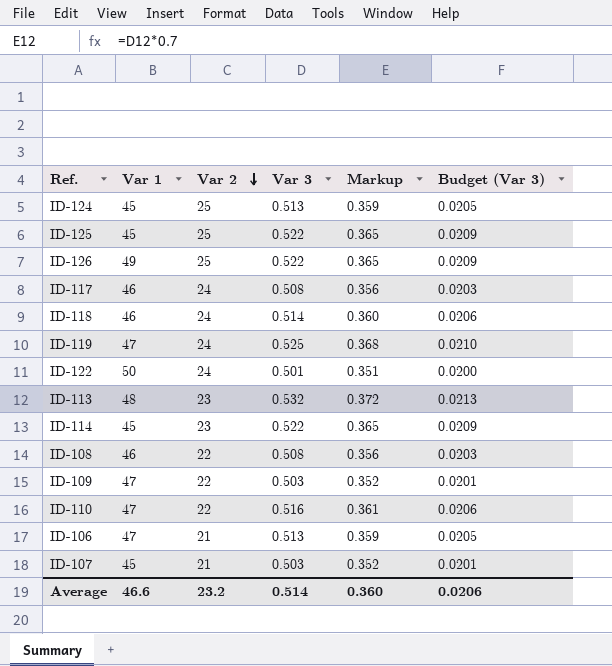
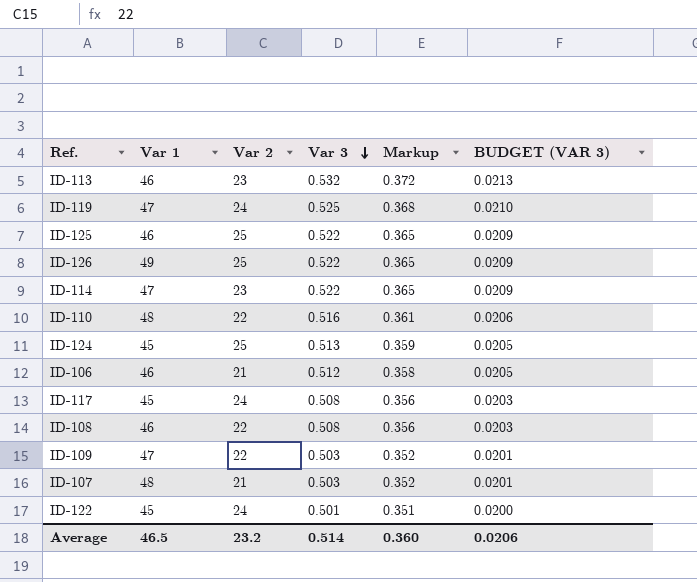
row order: Var 2 descending -> Var 3 descending
column name: Budget (Var 3) -> BUDGET (VAR 3)
row ID-118: 46 | 24 | 0.514 | 0.360 | 0.0206 -> none
ID-113 | Var 1: 48 -> 46
ID-125 | Var 1: 45 -> 46
ID-114 | Var 1: 45 -> 47
ID-110 | Var 1: 47 -> 48
ID-106 | Var 1: 47 -> 46
ID-106 | Var 3: 0.513 -> 0.512
ID-106 | Markup: 0.359 -> 0.358
ID-117 | Var 1: 46 -> 45
ID-107 | Var 1: 45 -> 48
ID-122 | Var 1: 50 -> 45
Average | Var 1: 46.6 -> 46.5

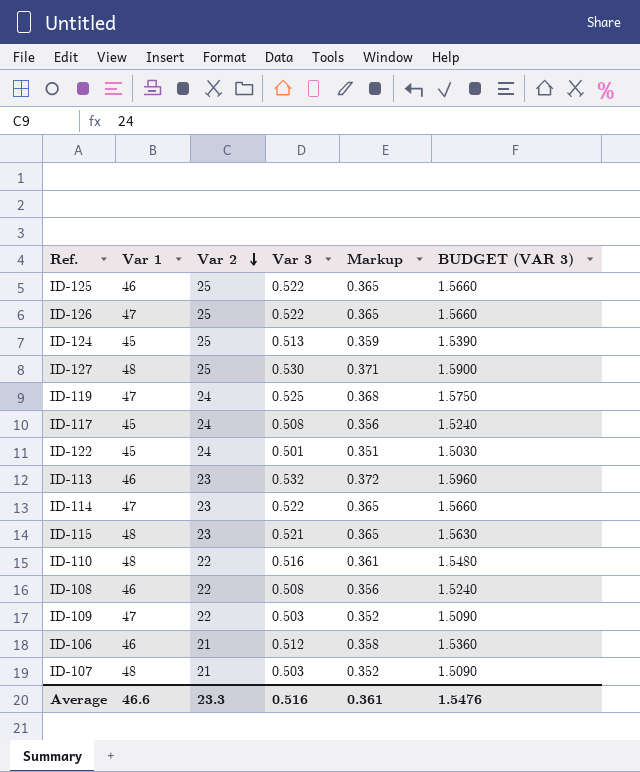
row order: Var 3 descending -> Var 2 descending
column BUDGET (VAR 3) | formula: [Var 3] * 0.04 -> [Var 3] * 3
ID-126 | Var 1: 49 -> 47
row ID-127: none -> 48 | 25 | 0.530 | 0.371 | 1.5900
row ID-115: none -> 48 | 23 | 0.521 | 0.365 | 1.5630
Average | Var 1: 46.5 -> 46.6
Average | Var 2: 23.2 -> 23.3
Average | Var 3: 0.514 -> 0.516
Average | Markup: 0.360 -> 0.361
Average | BUDGET (VAR 3): 0.0206 -> 1.5476

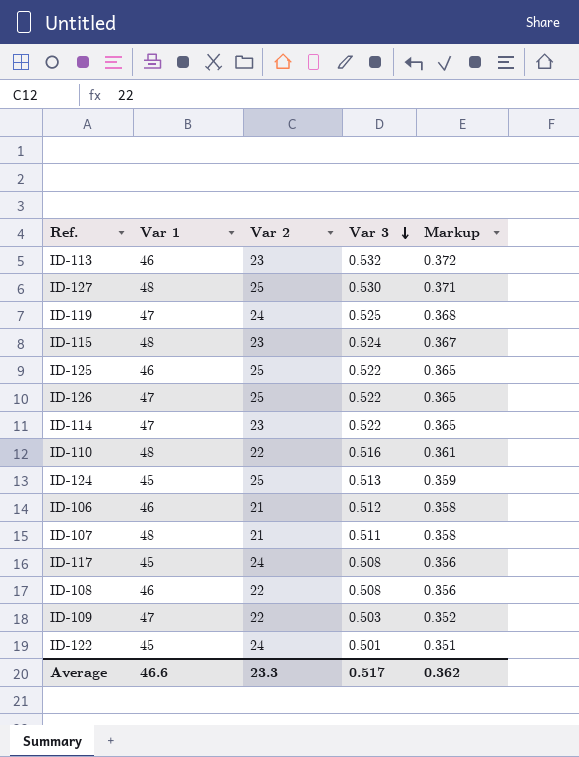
row order: Var 2 descending -> Var 3 descending
column BUDGET (VAR 3) | formula: [Var 3] * 3 -> none
ID-115 | Var 3: 0.521 -> 0.524
ID-115 | Markup: 0.365 -> 0.367
ID-107 | Var 3: 0.503 -> 0.511
ID-107 | Markup: 0.352 -> 0.358
Average | Var 3: 0.516 -> 0.517
Average | Markup: 0.361 -> 0.362

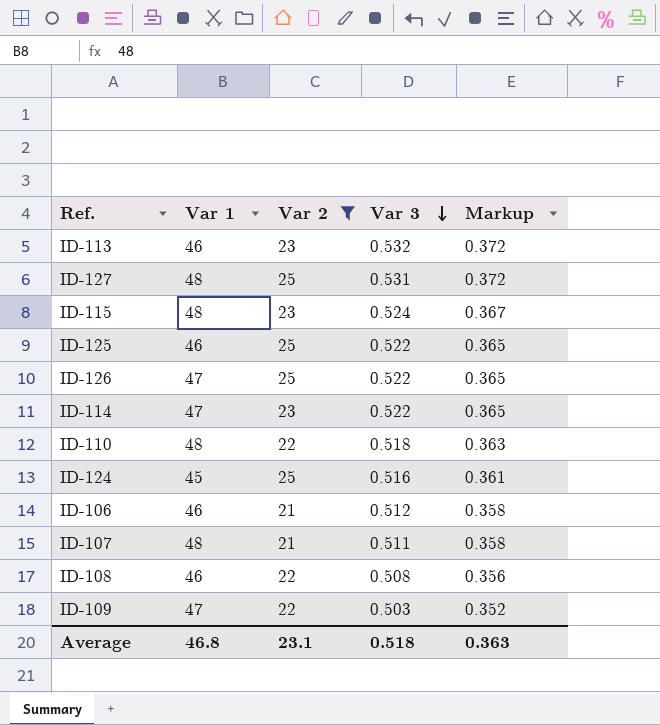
filter: none -> Var 2 != 24
ID-127 | Var 3: 0.530 -> 0.531
ID-127 | Markup: 0.371 -> 0.372
ID-110 | Var 3: 0.516 -> 0.518
ID-110 | Markup: 0.361 -> 0.363
ID-124 | Var 3: 0.513 -> 0.516
ID-124 | Markup: 0.359 -> 0.361
Average | Var 1: 46.6 -> 46.8
Average | Var 2: 23.3 -> 23.1
Average | Var 3: 0.517 -> 0.518
Average | Markup: 0.362 -> 0.363

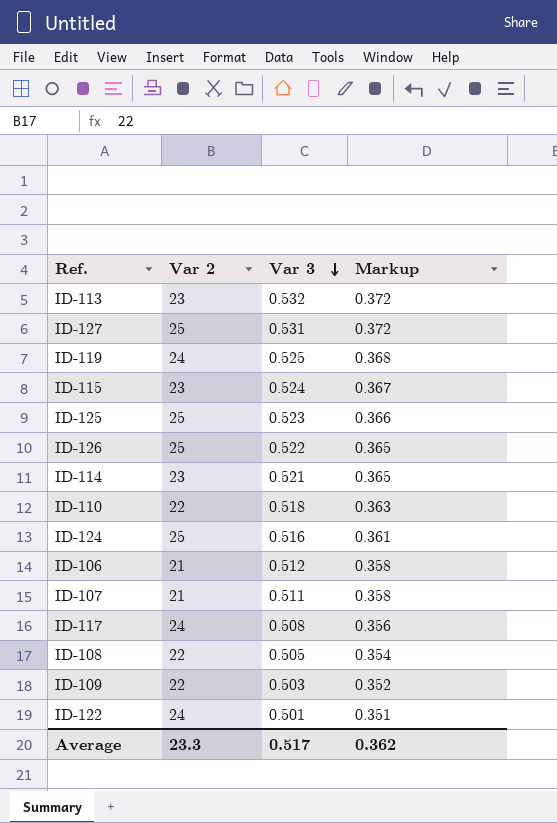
filter: Var 2 != 24 -> none
column Var 1 | position: 2 -> none
ID-125 | Var 3: 0.522 -> 0.523
ID-125 | Markup: 0.365 -> 0.366
ID-114 | Var 3: 0.522 -> 0.521
ID-108 | Var 3: 0.508 -> 0.505
ID-108 | Markup: 0.356 -> 0.354
Average | Var 2: 23.1 -> 23.3
Average | Var 3: 0.518 -> 0.517
Average | Markup: 0.363 -> 0.362

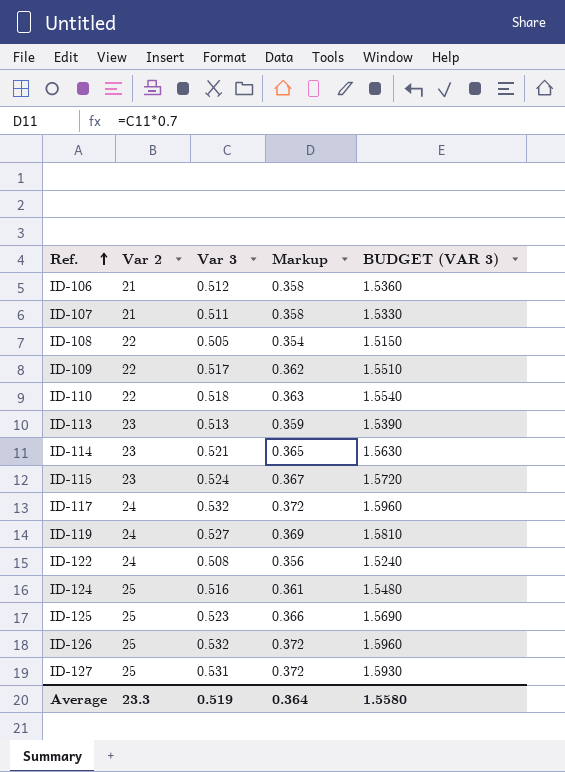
row order: Var 3 descending -> Ref. ascending
column BUDGET (VAR 3) | formula: none -> [Var 3] * 3
ID-109 | Var 3: 0.503 -> 0.517
ID-109 | Markup: 0.352 -> 0.362
ID-113 | Var 3: 0.532 -> 0.513
ID-113 | Markup: 0.372 -> 0.359
ID-117 | Var 3: 0.508 -> 0.532
ID-117 | Markup: 0.356 -> 0.372
ID-119 | Var 3: 0.525 -> 0.527
ID-119 | Markup: 0.368 -> 0.369
ID-122 | Var 3: 0.501 -> 0.508
ID-122 | Markup: 0.351 -> 0.356
ID-126 | Var 3: 0.522 -> 0.532
ID-126 | Markup: 0.365 -> 0.372
Average | Var 3: 0.517 -> 0.519
Average | Markup: 0.362 -> 0.364

